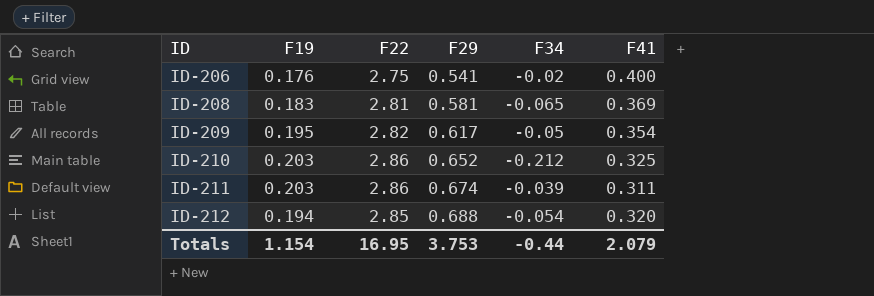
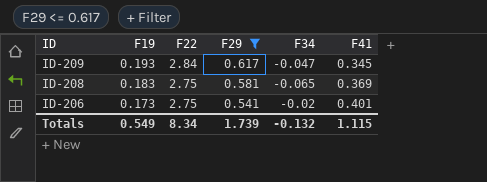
filter: none -> F29 <= 0.617
row order: ID ascending -> ID descending
ID-209 | F19: 0.195 -> 0.193
ID-209 | F22: 2.82 -> 2.84
ID-209 | F34: -0.05 -> -0.047
ID-209 | F41: 0.354 -> 0.345
ID-208 | F22: 2.81 -> 2.75
ID-206 | F19: 0.176 -> 0.173
ID-206 | F41: 0.400 -> 0.401
Totals | F19: 1.154 -> 0.549
Totals | F22: 16.95 -> 8.34
Totals | F29: 3.753 -> 1.739
Totals | F34: -0.44 -> -0.132
Totals | F41: 2.079 -> 1.115

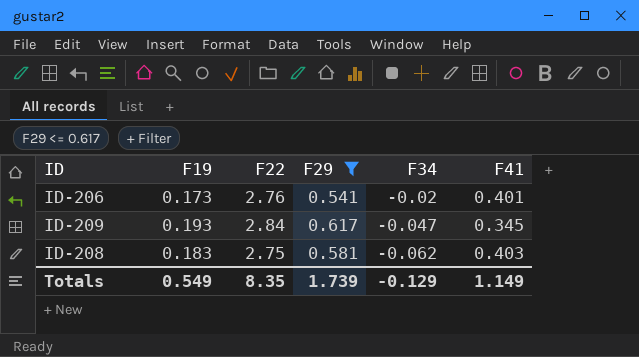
row order: ID descending -> F34 descending
ID-206 | F22: 2.75 -> 2.76
ID-208 | F34: -0.065 -> -0.062
ID-208 | F41: 0.369 -> 0.403
Totals | F22: 8.34 -> 8.35
Totals | F34: -0.132 -> -0.129
Totals | F41: 1.115 -> 1.149

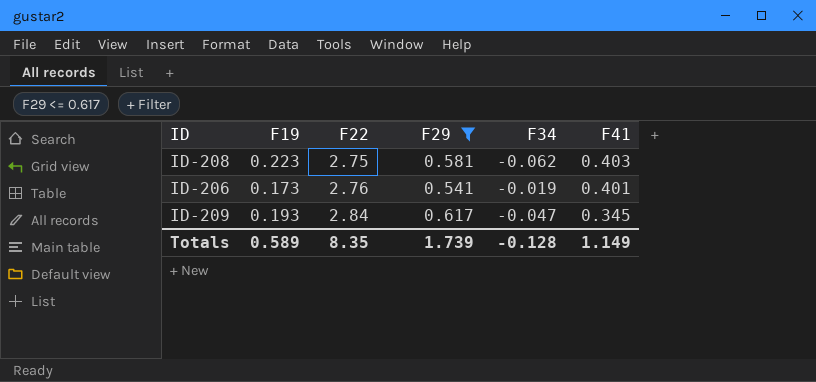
row order: F34 descending -> F22 ascending
ID-208 | F19: 0.183 -> 0.223
ID-206 | F34: -0.02 -> -0.019
Totals | F19: 0.549 -> 0.589
Totals | F34: -0.129 -> -0.128

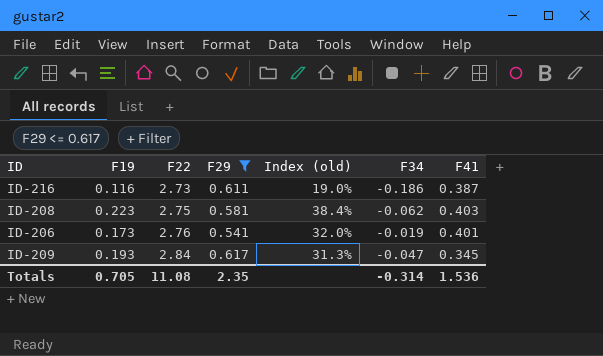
column Index (old) | formula: none -> [F19] / [F29]
row ID-216: none -> 0.116 | 2.73 | 0.611 | 19.0% | -0.186 | 0.387
Totals | F19: 0.589 -> 0.705
Totals | F22: 8.35 -> 11.08
Totals | F29: 1.739 -> 2.35
Totals | F34: -0.128 -> -0.314
Totals | F41: 1.149 -> 1.536

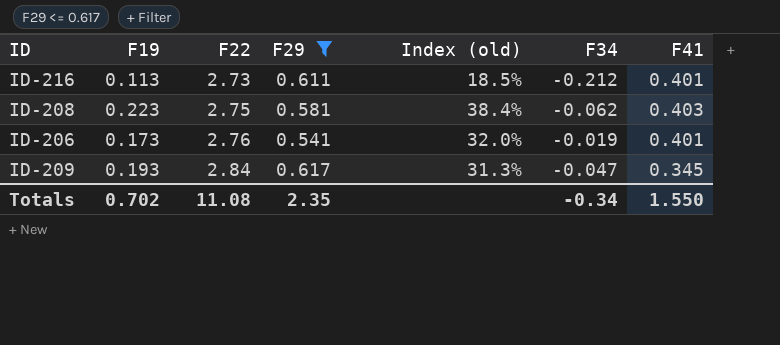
ID-216 | F19: 0.116 -> 0.113
ID-216 | Index (old): 19.0% -> 18.5%
ID-216 | F34: -0.186 -> -0.212
ID-216 | F41: 0.387 -> 0.401
Totals | F19: 0.705 -> 0.702
Totals | F34: -0.314 -> -0.34
Totals | F41: 1.536 -> 1.550

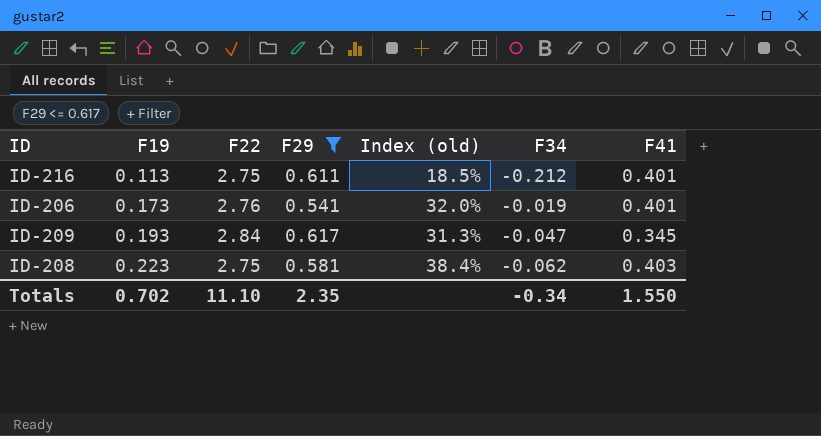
row order: F22 ascending -> F19 ascending
ID-216 | F22: 2.73 -> 2.75
Totals | F22: 11.08 -> 11.10

